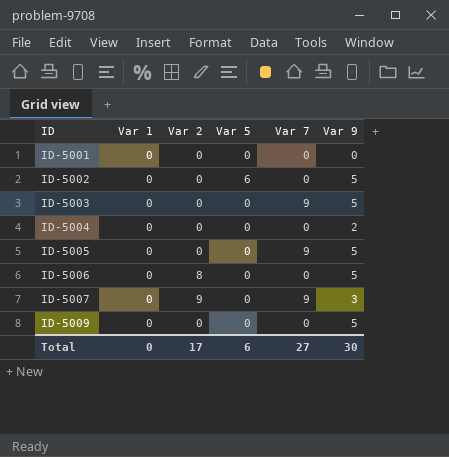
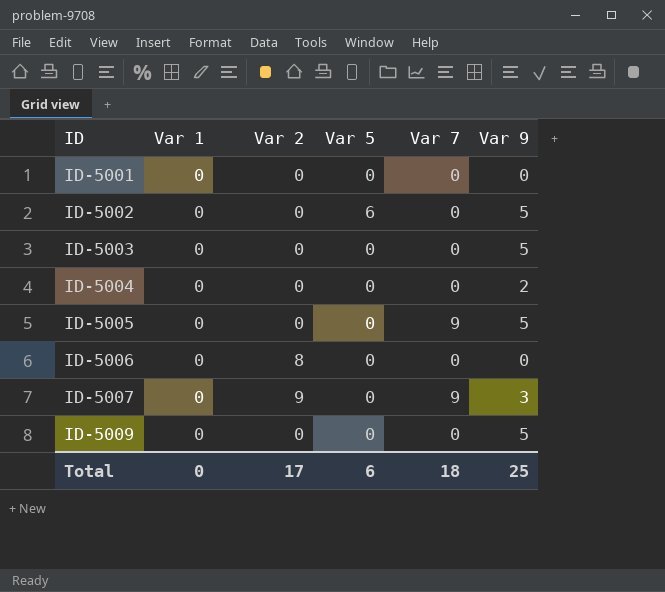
ID-5003 | Var 7: 9 -> 0
ID-5006 | Var 9: 5 -> 0
Total | Var 7: 27 -> 18
Total | Var 9: 30 -> 25

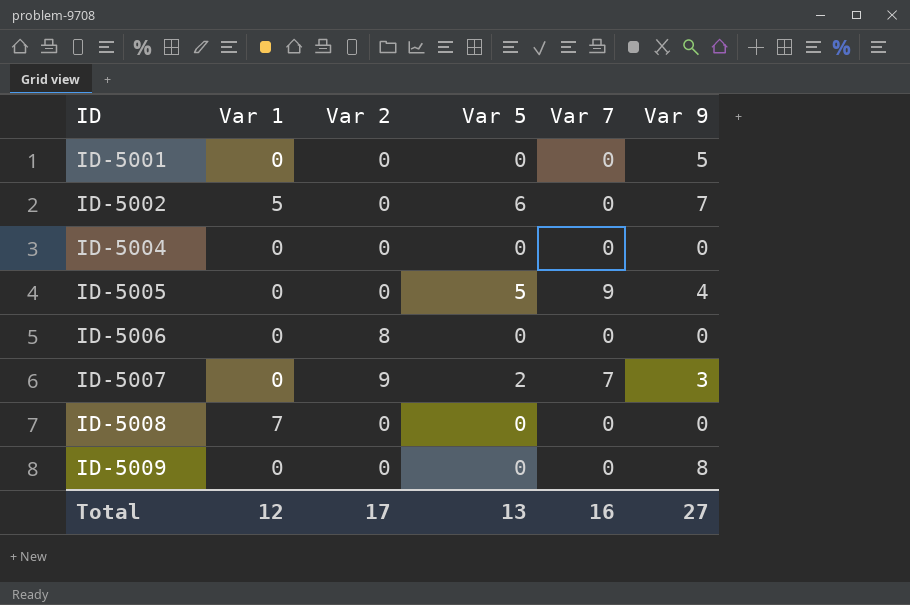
row ID-5003: 0 | 0 | 0 | 0 | 5 -> none
ID-5001 | Var 9: 0 -> 5
ID-5002 | Var 1: 0 -> 5
ID-5002 | Var 9: 5 -> 7
ID-5004 | Var 9: 2 -> 0
ID-5005 | Var 5: 0 -> 5
ID-5005 | Var 9: 5 -> 4
ID-5007 | Var 5: 0 -> 2
ID-5007 | Var 7: 9 -> 7
row ID-5008: none -> 7 | 0 | 0 | 0 | 0
ID-5009 | Var 9: 5 -> 8
Total | Var 1: 0 -> 12
Total | Var 5: 6 -> 13
Total | Var 7: 18 -> 16
Total | Var 9: 25 -> 27

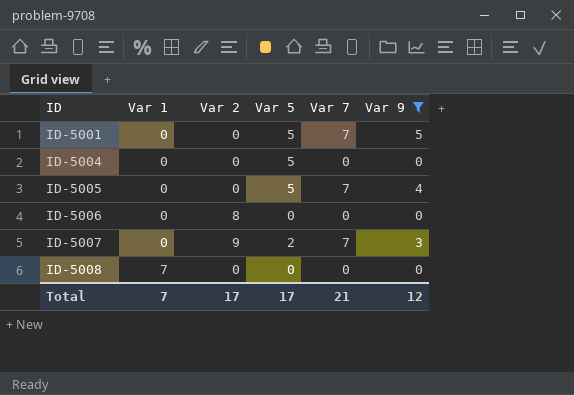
filter: none -> Var 9 <= 5
ID-5001 | Var 5: 0 -> 5
ID-5001 | Var 7: 0 -> 7
ID-5004 | Var 5: 0 -> 5
ID-5005 | Var 7: 9 -> 7
Total | Var 1: 12 -> 7
Total | Var 5: 13 -> 17
Total | Var 7: 16 -> 21
Total | Var 9: 27 -> 12

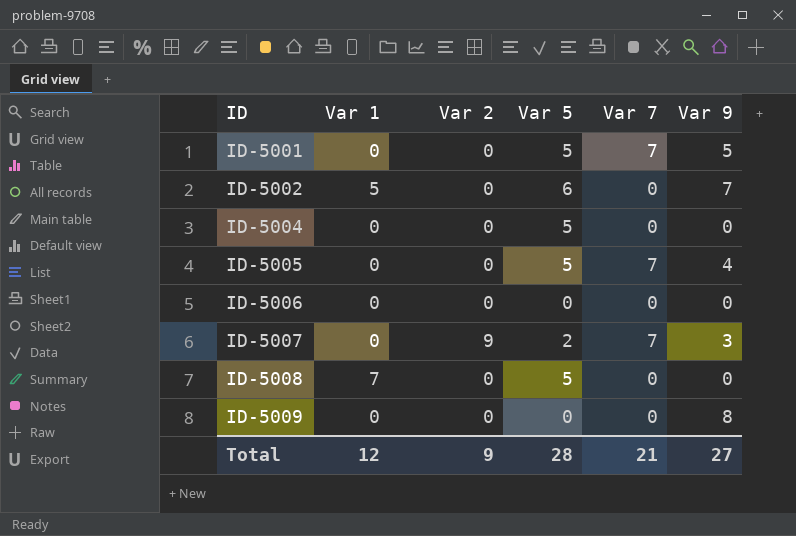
filter: Var 9 <= 5 -> none
ID-5006 | Var 2: 8 -> 0
ID-5008 | Var 5: 0 -> 5
Total | Var 1: 7 -> 12
Total | Var 2: 17 -> 9
Total | Var 5: 17 -> 28
Total | Var 9: 12 -> 27

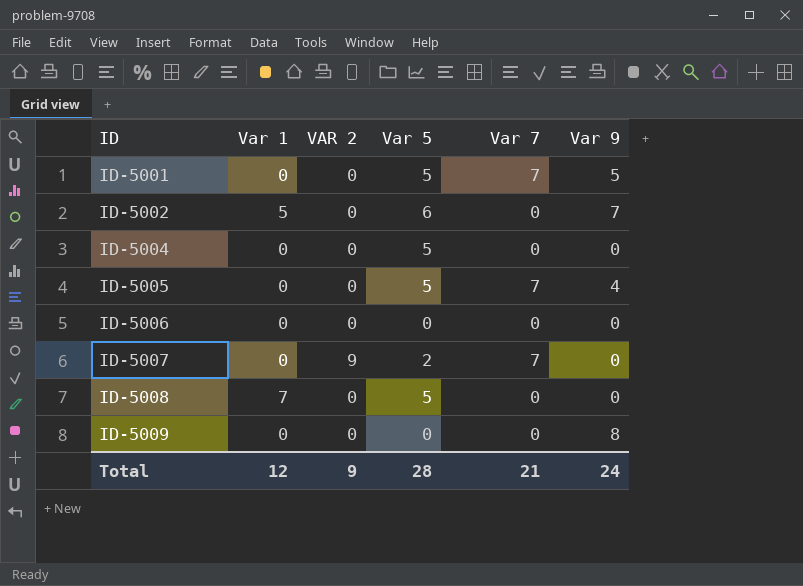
column name: Var 2 -> VAR 2
ID-5007 | Var 9: 3 -> 0
Total | Var 9: 27 -> 24

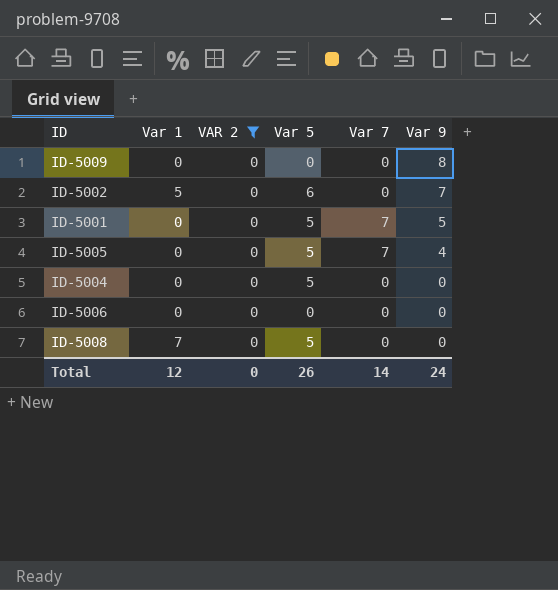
filter: none -> VAR 2 = 0
row order: ID ascending -> Var 9 descending
Total | VAR 2: 9 -> 0
Total | Var 5: 28 -> 26
Total | Var 7: 21 -> 14

